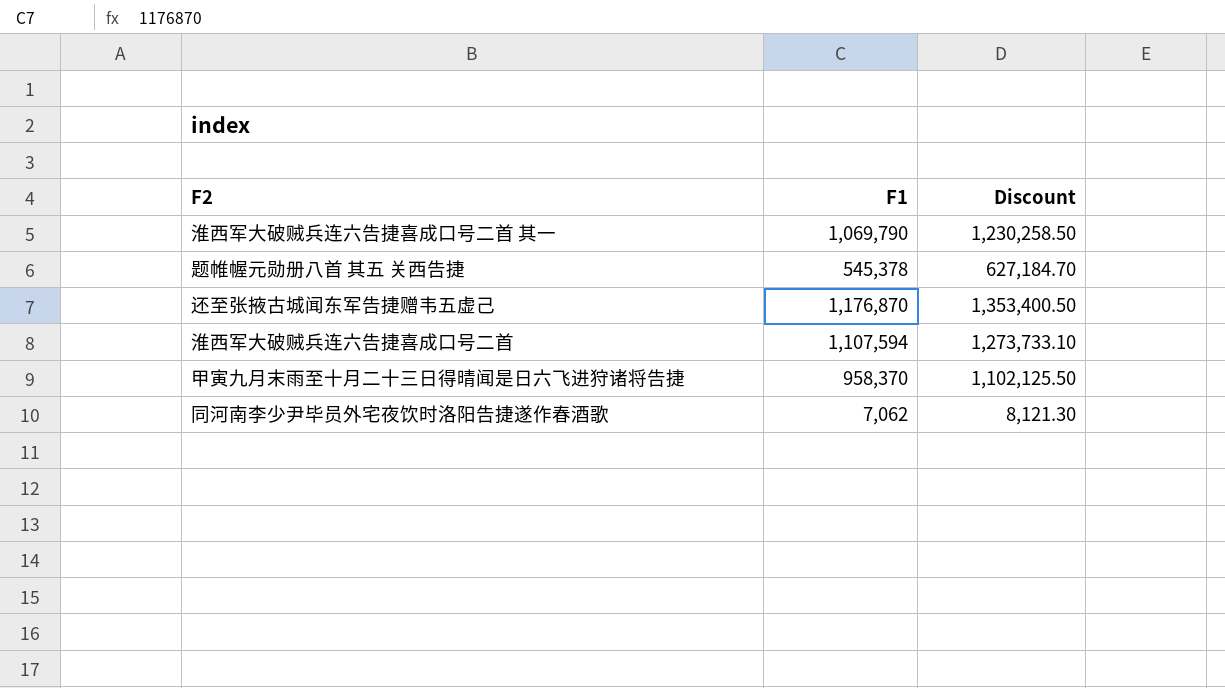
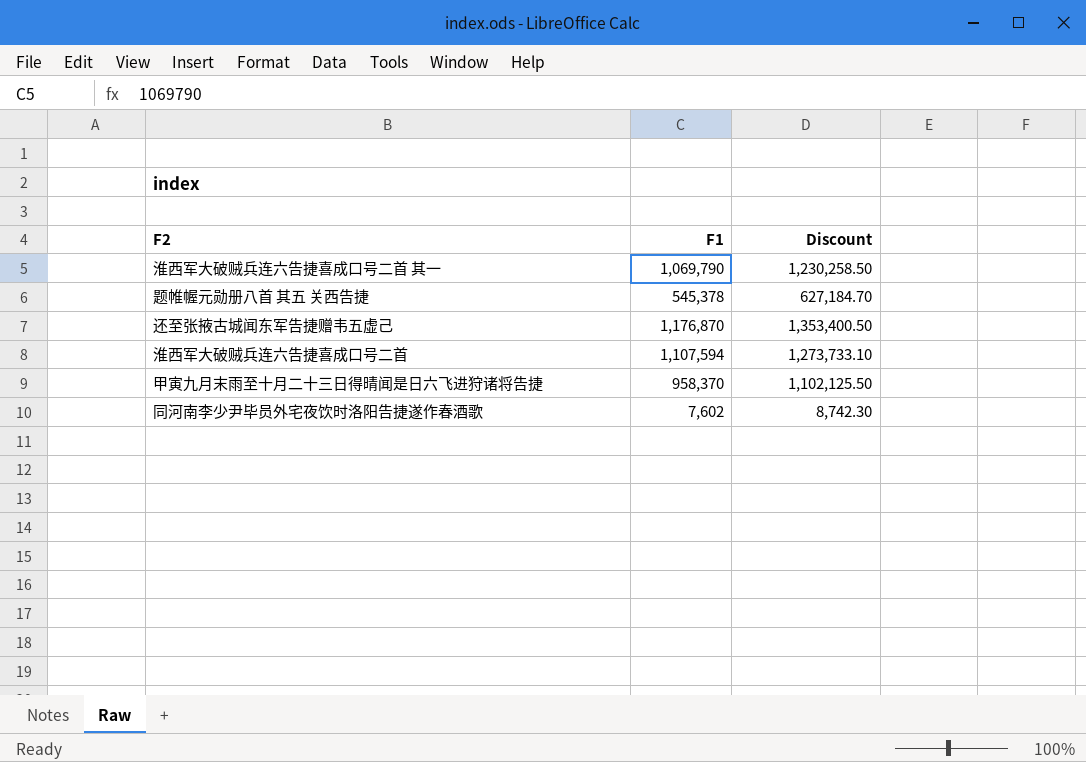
同河南李少尹毕员外宅夜饮时洛阳告捷遂作春酒歌 | F1: 7,062 -> 7,602
同河南李少尹毕员外宅夜饮时洛阳告捷遂作春酒歌 | Discount: 8,121.30 -> 8,742.30

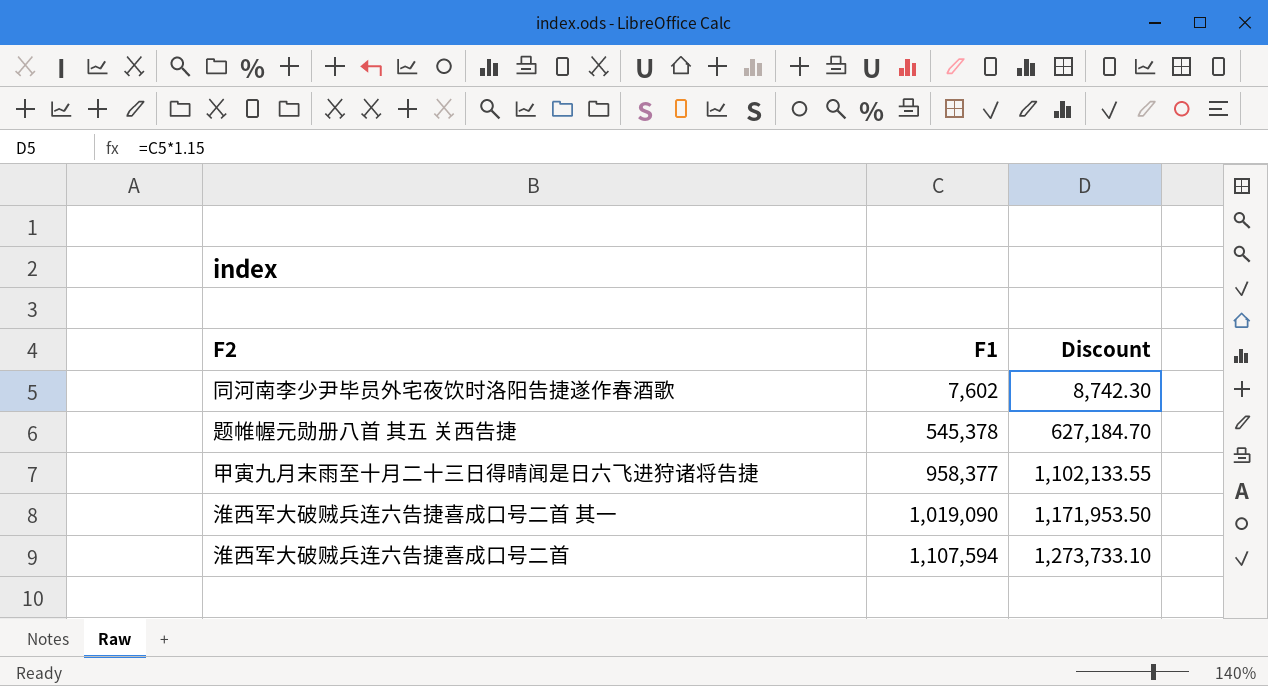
row order: none -> F1 ascending
row 还至张掖古城闻东军告捷赠韦五虚己: 1,176,870 | 1,353,400.50 -> none
甲寅九月末雨至十月二十三日得晴闻是日六飞进狩诸将告捷 | F1: 958,370 -> 958,377
甲寅九月末雨至十月二十三日得晴闻是日六飞进狩诸将告捷 | Discount: 1,102,125.50 -> 1,102,133.55
淮西军大破贼兵连六告捷喜成口号二首 其一 | F1: 1,069,790 -> 1,019,090
淮西军大破贼兵连六告捷喜成口号二首 其一 | Discount: 1,230,258.50 -> 1,171,953.50

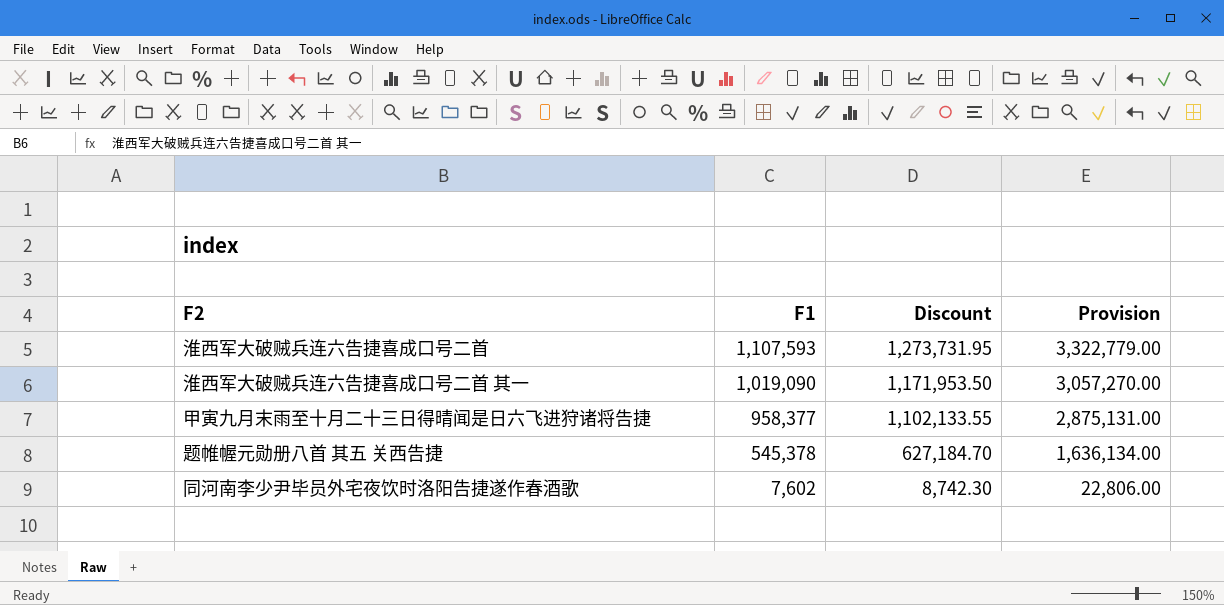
row order: F1 ascending -> F1 descending
column Provision | formula: none -> [F1] * 3
淮西军大破贼兵连六告捷喜成口号二首 | F1: 1,107,594 -> 1,107,593
淮西军大破贼兵连六告捷喜成口号二首 | Discount: 1,273,733.10 -> 1,273,731.95

